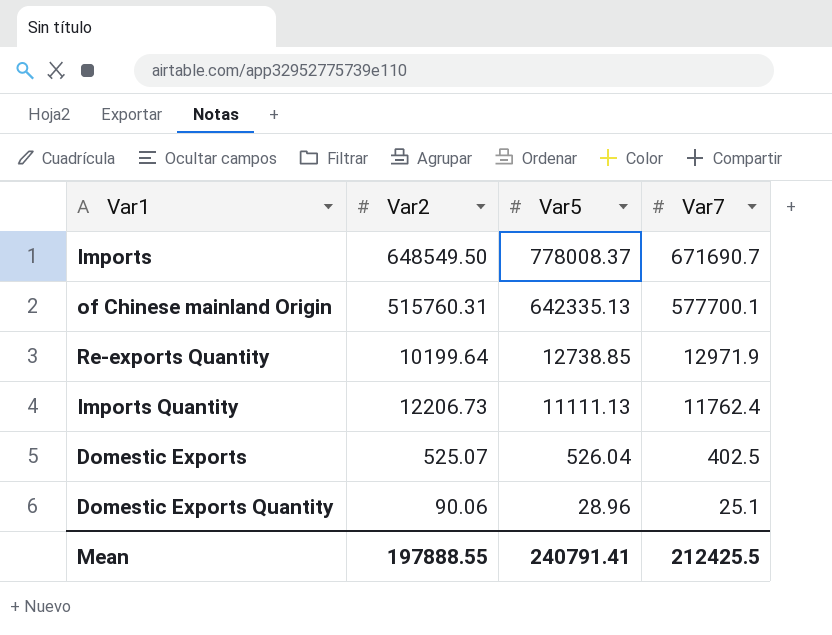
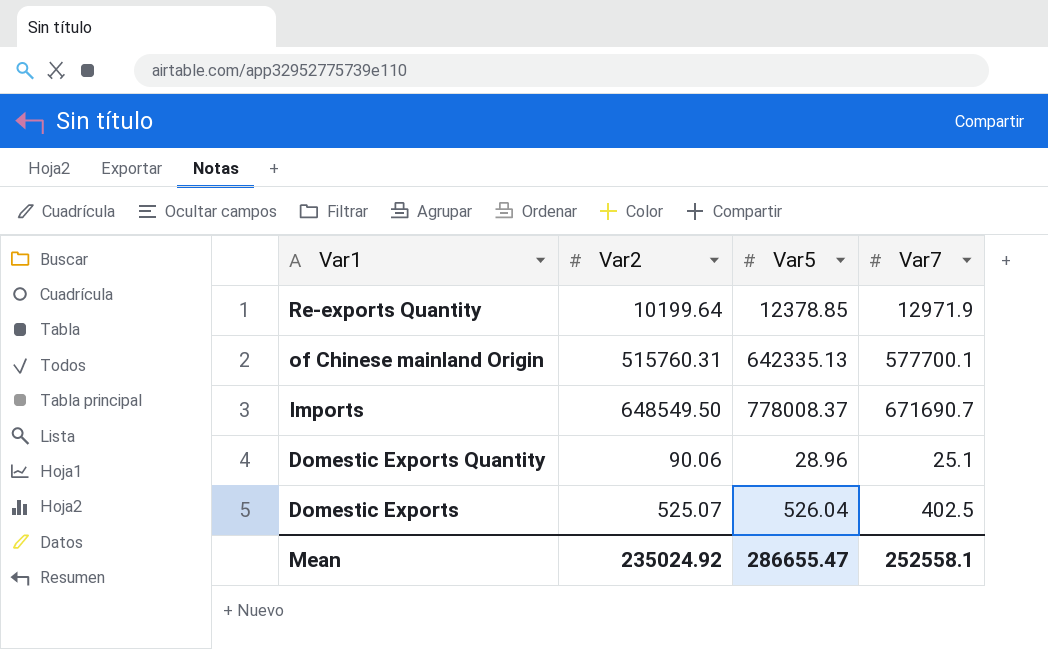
row order: Var5 descending -> Var1 descending
row Imports Quantity: 12206.73 | 11111.13 | 11762.4 -> none
Re-exports Quantity | Var5: 12738.85 -> 12378.85
Mean | Var2: 197888.55 -> 235024.92
Mean | Var5: 240791.41 -> 286655.47
Mean | Var7: 212425.5 -> 252558.1

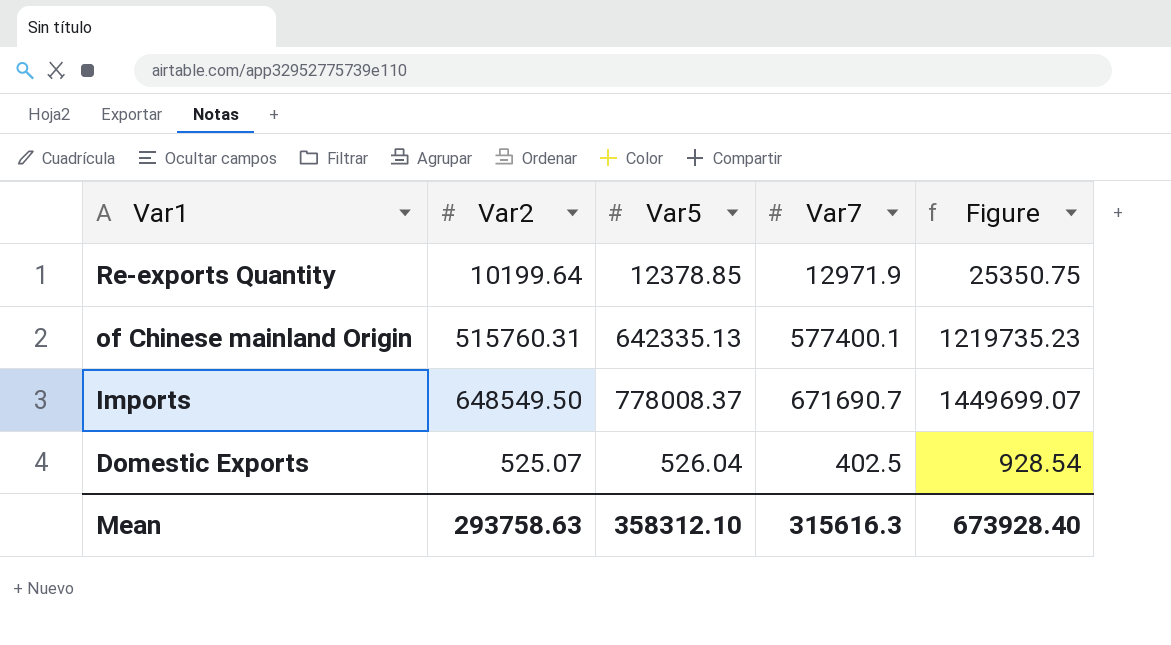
column Figure | formula: none -> [Var5] + [Var7]
row Domestic Exports Quantity: 90.06 | 28.96 | 25.1 -> none
of Chinese mainland Origin | Var7: 577700.1 -> 577400.1
Mean | Var2: 235024.92 -> 293758.63
Mean | Var5: 286655.47 -> 358312.10
Mean | Var7: 252558.1 -> 315616.3

